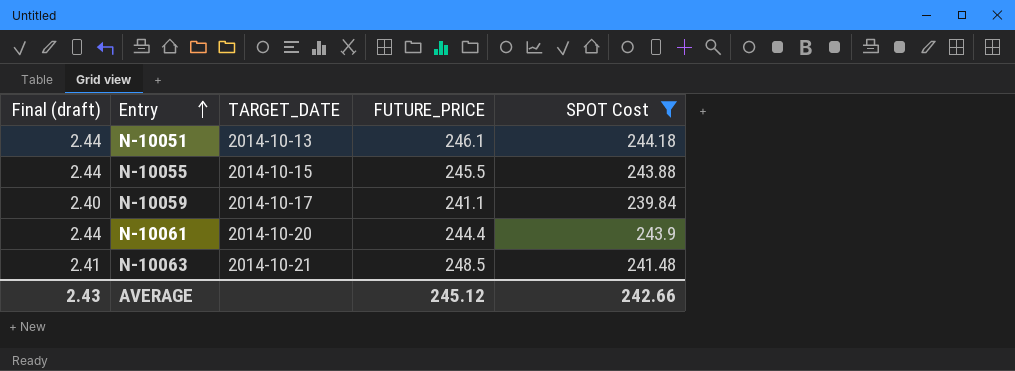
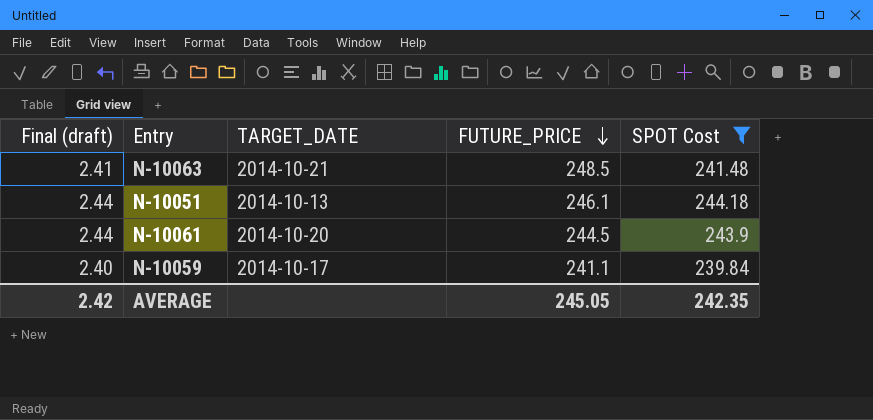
row order: Entry ascending -> FUTURE_PRICE descending
row N-10055: 2.44 | 2014-10-15 | 245.5 | 243.88 -> none
N-10061 | FUTURE_PRICE: 244.4 -> 244.5
AVERAGE | Final (draft): 2.43 -> 2.42
AVERAGE | FUTURE_PRICE: 245.12 -> 245.05
AVERAGE | SPOT Cost: 242.66 -> 242.35

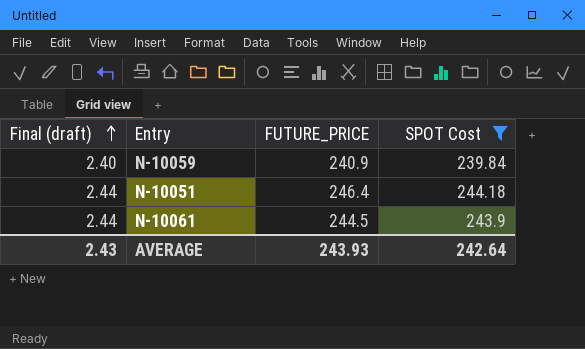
row order: FUTURE_PRICE descending -> Final (draft) ascending
column TARGET_DATE | position: 3 -> none
row N-10063: 2.41 | 2014-10-21 | 248.5 | 241.48 -> none
N-10059 | FUTURE_PRICE: 241.1 -> 240.9
N-10051 | FUTURE_PRICE: 246.1 -> 246.4
AVERAGE | Final (draft): 2.42 -> 2.43
AVERAGE | FUTURE_PRICE: 245.05 -> 243.93
AVERAGE | SPOT Cost: 242.35 -> 242.64

